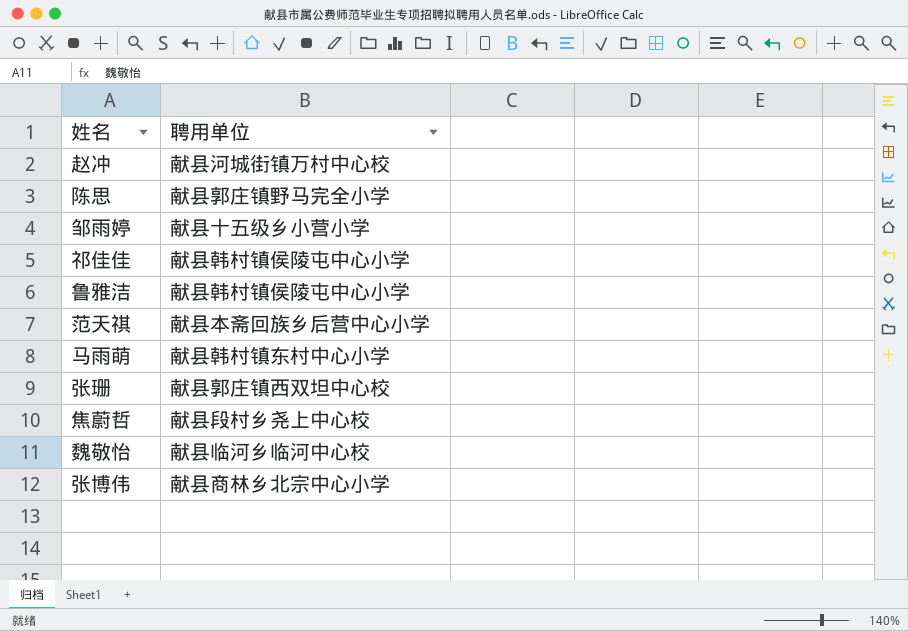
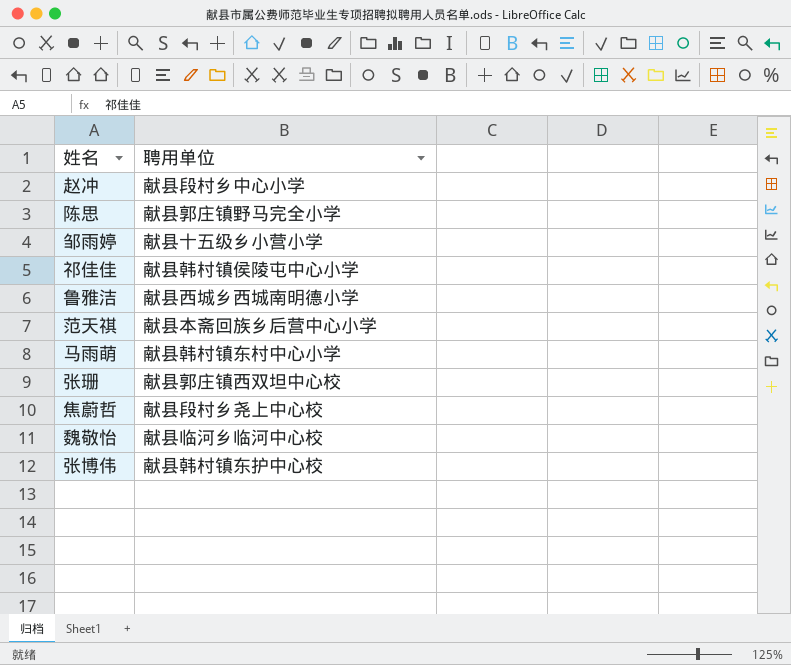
赵冲 | 聘用单位: 献县河城街镇万村中心校 -> 献县段村乡中心小学
鲁雅洁 | 聘用单位: 献县韩村镇侯陵屯中心小学 -> 献县西城乡西城南明德小学
张博伟 | 聘用单位: 献县商林乡北宗中心小学 -> 献县韩村镇东护中心校

